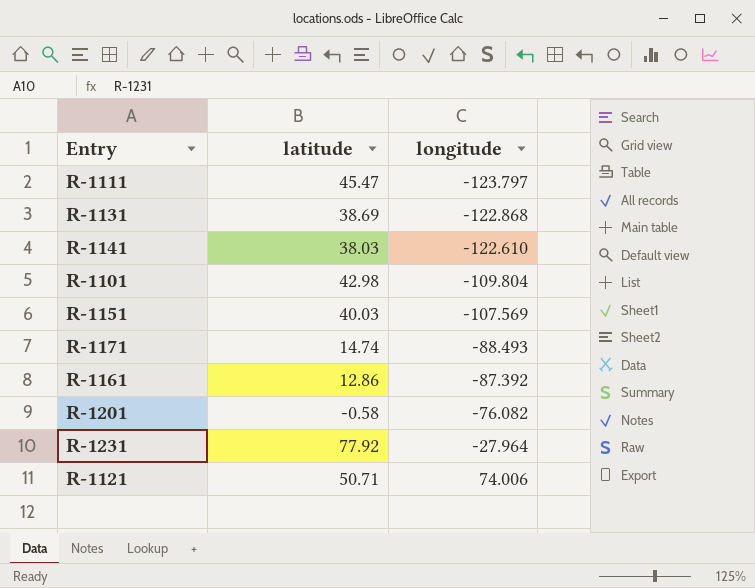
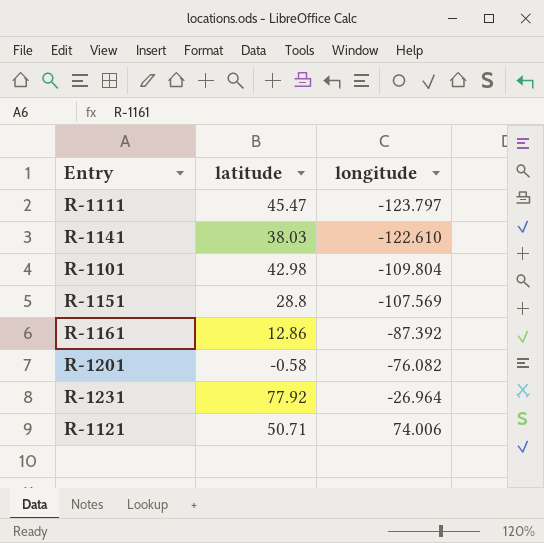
row R-1131: 38.69 | -122.868 -> none
row R-1171: 14.74 | -88.493 -> none
R-1151 | latitude: 40.03 -> 28.8
R-1231 | longitude: -27.964 -> -26.964

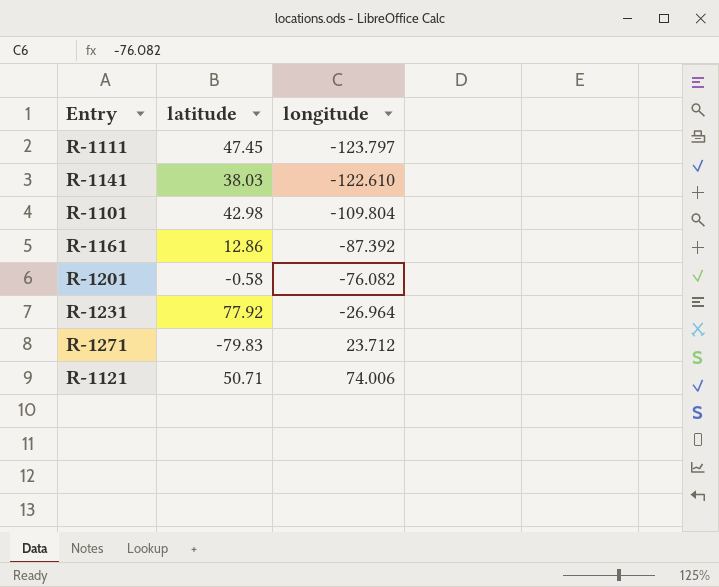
row R-1151: 28.8 | -107.569 -> none
R-1111 | latitude: 45.47 -> 47.45
row R-1271: none -> -79.83 | 23.712

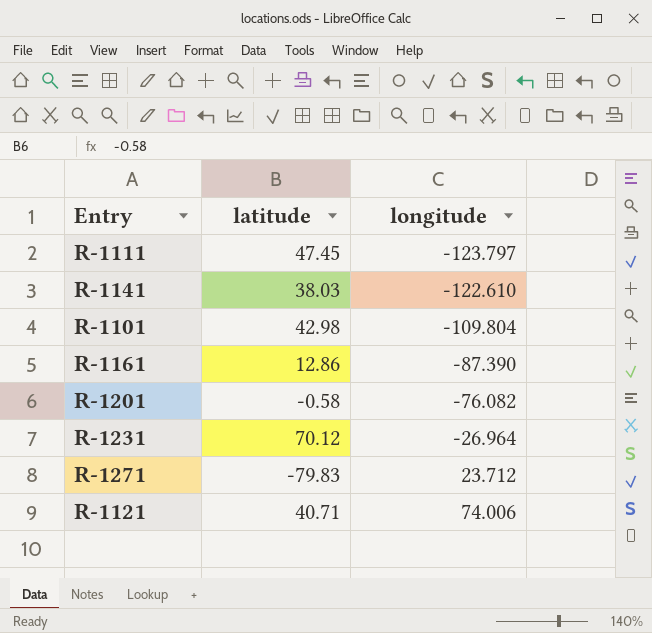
R-1161 | longitude: -87.392 -> -87.390
R-1231 | latitude: 77.92 -> 70.12
R-1121 | latitude: 50.71 -> 40.71

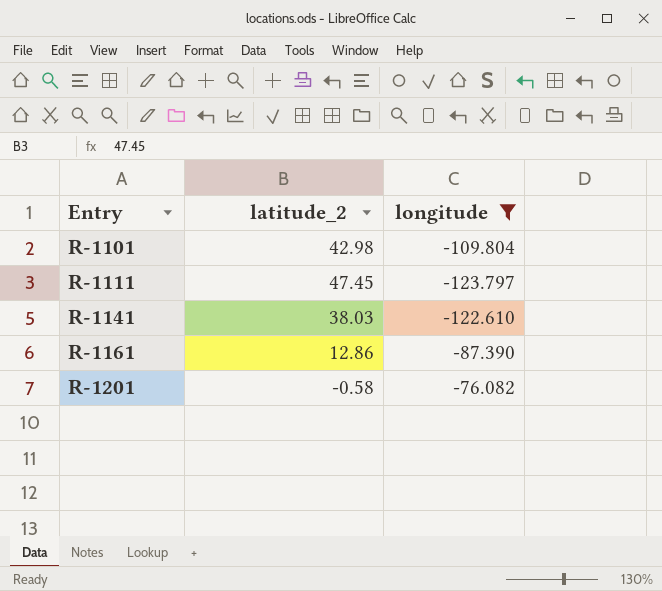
filter: none -> longitude <= -76.082
row order: longitude ascending -> Entry ascending
column name: latitude -> latitude_2

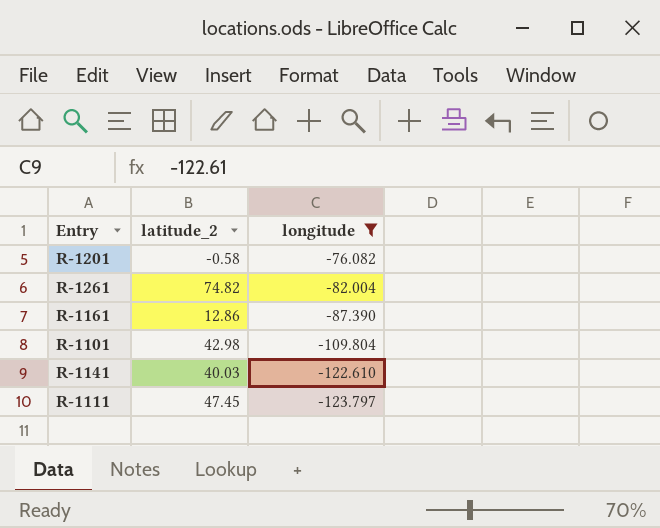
row order: Entry ascending -> longitude descending
row R-1261: none -> 74.82 | -82.004
R-1141 | latitude_2: 38.03 -> 40.03

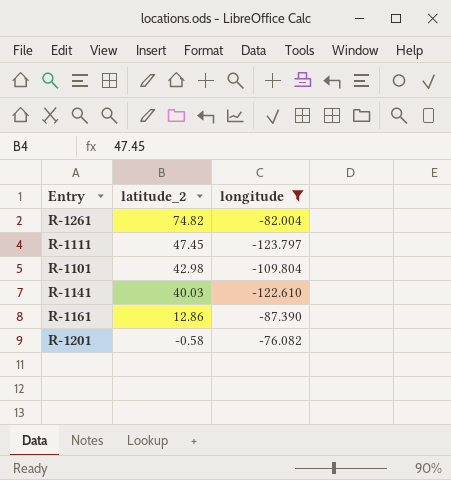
row order: longitude descending -> latitude_2 descending

